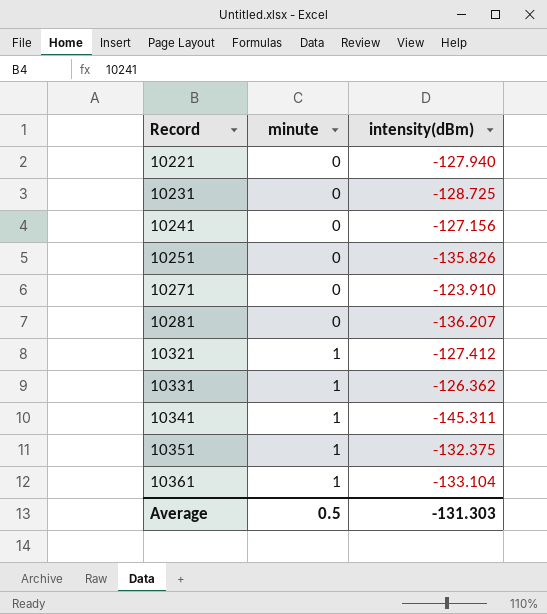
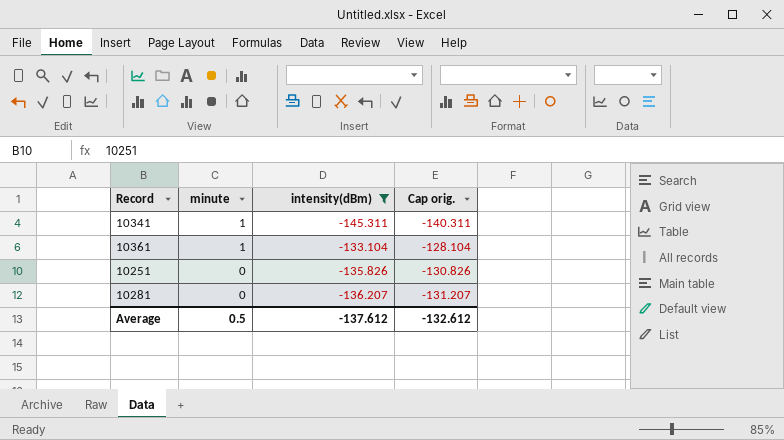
filter: none -> intensity(dBm) <= -133.104
row order: Record ascending -> minute descending
column Cap orig. | formula: none -> [intensity(dBm)] + 5
Average | intensity(dBm): -131.303 -> -137.612

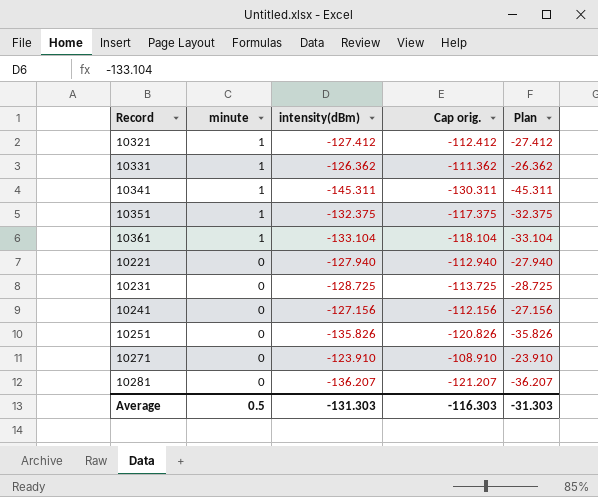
filter: intensity(dBm) <= -133.104 -> none
column Cap orig. | formula: [intensity(dBm)] + 5 -> [intensity(dBm)] + 15
column Plan | formula: none -> [intensity(dBm)] + 100
Average | intensity(dBm): -137.612 -> -131.303
Average | Cap orig.: -132.612 -> -116.303

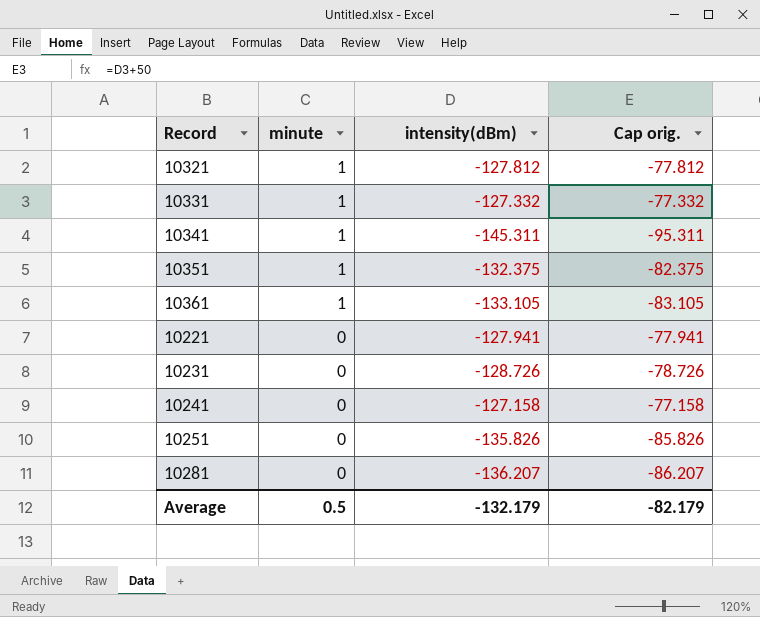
column Plan | formula: [intensity(dBm)] + 100 -> none
column Cap orig. | formula: [intensity(dBm)] + 15 -> [intensity(dBm)] + 50
row 10271: 0 | -123.910 | -108.910 | -23.910 -> none
10321 | intensity(dBm): -127.412 -> -127.812
10331 | intensity(dBm): -126.362 -> -127.332
10361 | intensity(dBm): -133.104 -> -133.105
10221 | intensity(dBm): -127.940 -> -127.941
10231 | intensity(dBm): -128.725 -> -128.726
10241 | intensity(dBm): -127.156 -> -127.158
Average | intensity(dBm): -131.303 -> -132.179
Average | Cap orig.: -116.303 -> -82.179

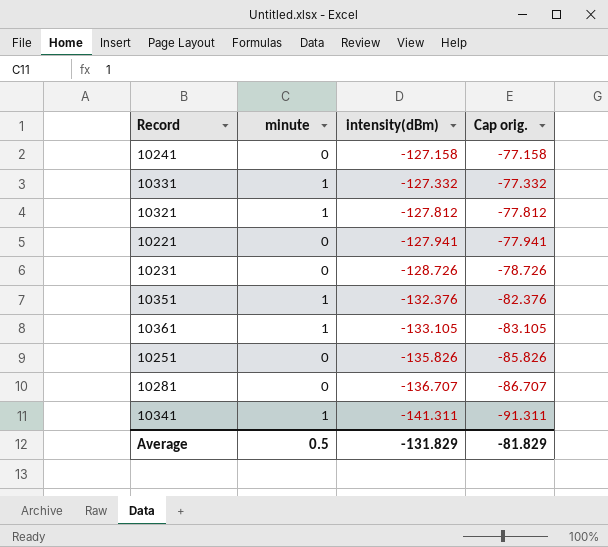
row order: minute descending -> intensity(dBm) descending
10351 | intensity(dBm): -132.375 -> -132.376
10351 | Cap orig.: -82.375 -> -82.376
10281 | intensity(dBm): -136.207 -> -136.707
10281 | Cap orig.: -86.207 -> -86.707
10341 | intensity(dBm): -145.311 -> -141.311
10341 | Cap orig.: -95.311 -> -91.311
Average | intensity(dBm): -132.179 -> -131.829
Average | Cap orig.: -82.179 -> -81.829

